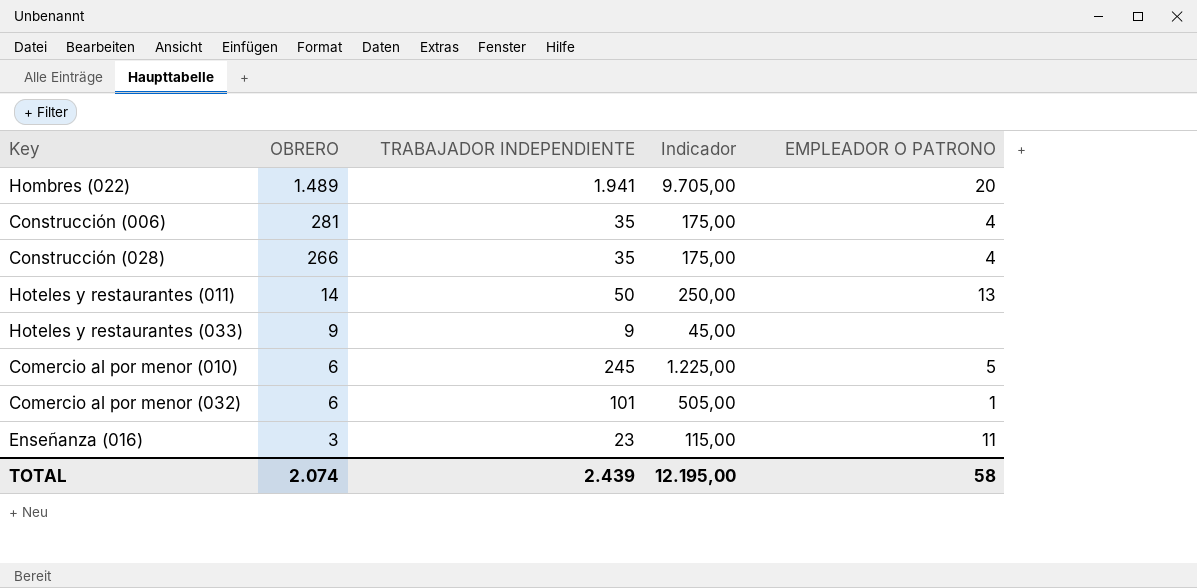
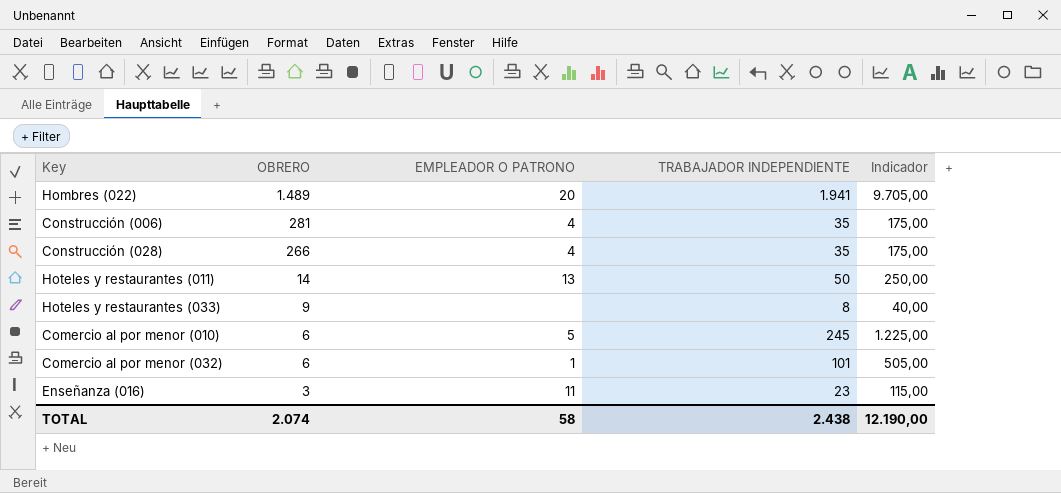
column EMPLEADOR O PATRONO | position: 5 -> 3
Hoteles y restaurantes (033) | TRABAJADOR INDEPENDIENTE: 9 -> 8
Hoteles y restaurantes (033) | Indicador: 45,00 -> 40,00
TOTAL | TRABAJADOR INDEPENDIENTE: 2.439 -> 2.438
TOTAL | Indicador: 12.195,00 -> 12.190,00

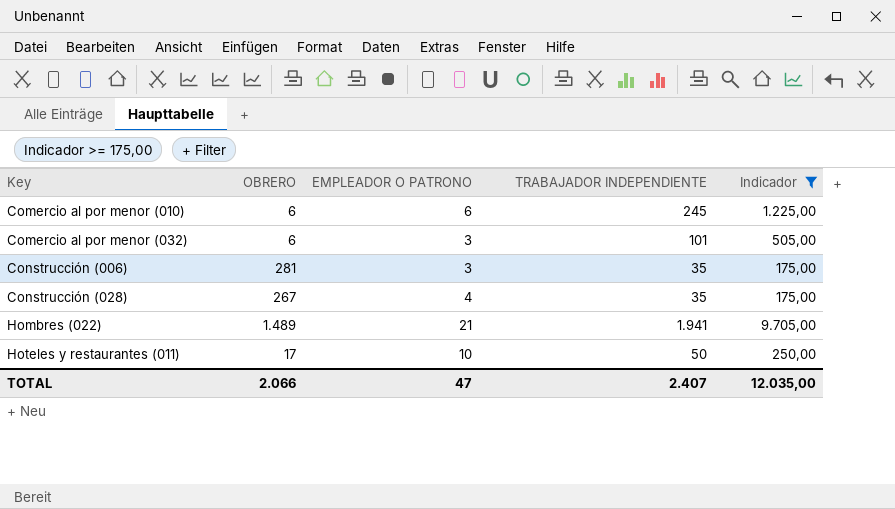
filter: none -> Indicador >= 175,00
row order: OBRERO descending -> Key ascending
Comercio al por menor (010) | EMPLEADOR O PATRONO: 5 -> 6
Comercio al por menor (032) | EMPLEADOR O PATRONO: 1 -> 3
Construcción (006) | EMPLEADOR O PATRONO: 4 -> 3
Construcción (028) | OBRERO: 266 -> 267
Hombres (022) | EMPLEADOR O PATRONO: 20 -> 21
Hoteles y restaurantes (011) | OBRERO: 14 -> 17
Hoteles y restaurantes (011) | EMPLEADOR O PATRONO: 13 -> 10
TOTAL | OBRERO: 2.074 -> 2.066
TOTAL | EMPLEADOR O PATRONO: 58 -> 47
TOTAL | TRABAJADOR INDEPENDIENTE: 2.438 -> 2.407
TOTAL | Indicador: 12.190,00 -> 12.035,00

